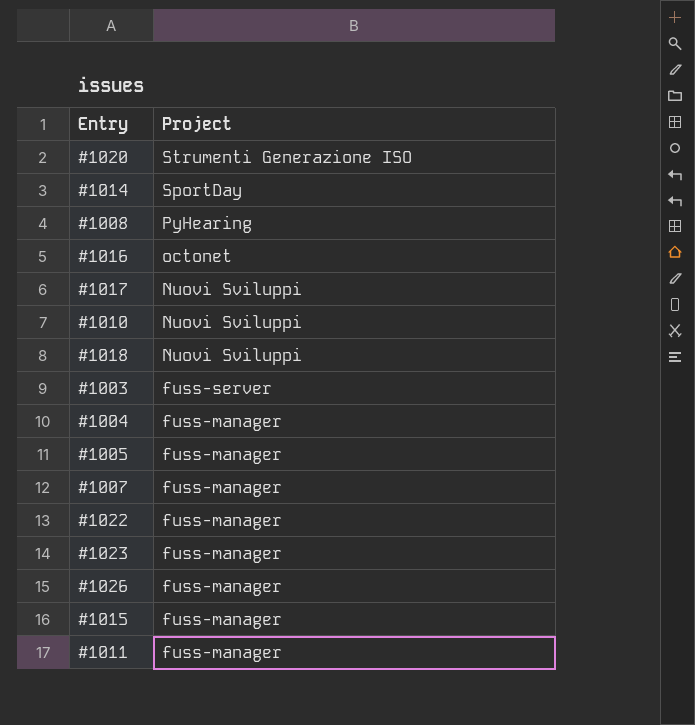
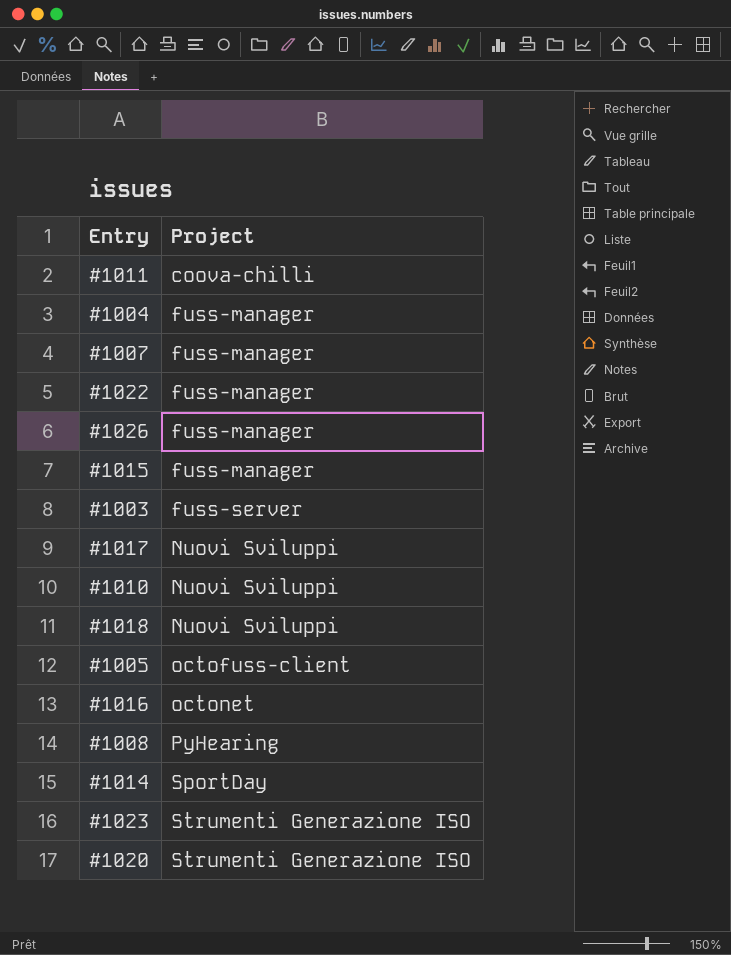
row order: Project descending -> Project ascending
#1011 | Project: fuss-manager -> coova-chilli
#1005 | Project: fuss-manager -> octofuss-client
#1023 | Project: fuss-manager -> Strumenti Generazione ISO

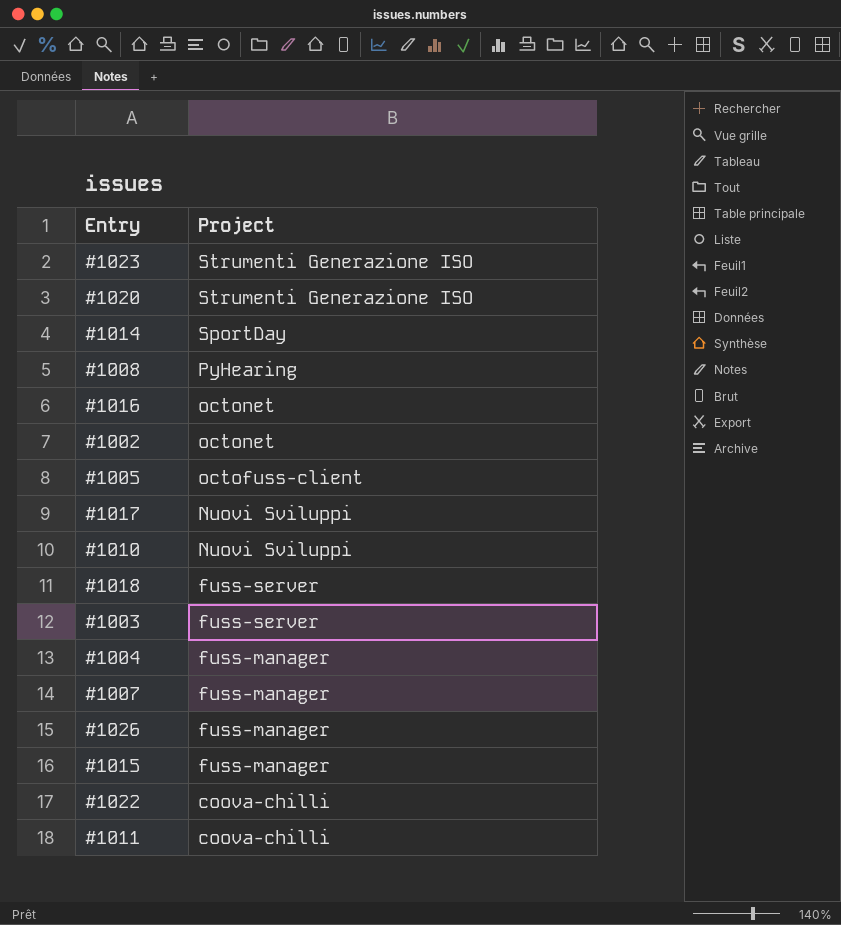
row order: Project ascending -> Project descending
row #1002: none -> octonet
#1018 | Project: Nuovi Sviluppi -> fuss-server
#1022 | Project: fuss-manager -> coova-chilli

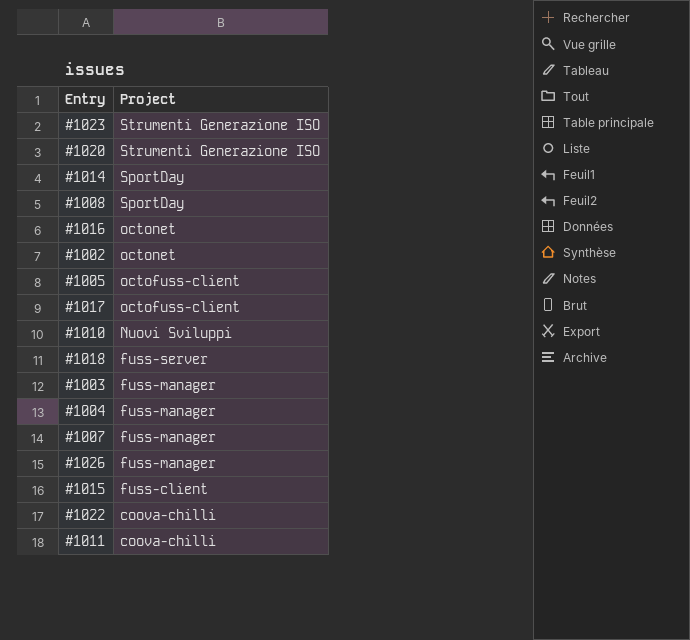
#1008 | Project: PyHearing -> SportDay
#1017 | Project: Nuovi Sviluppi -> octofuss-client
#1003 | Project: fuss-server -> fuss-manager
#1015 | Project: fuss-manager -> fuss-client

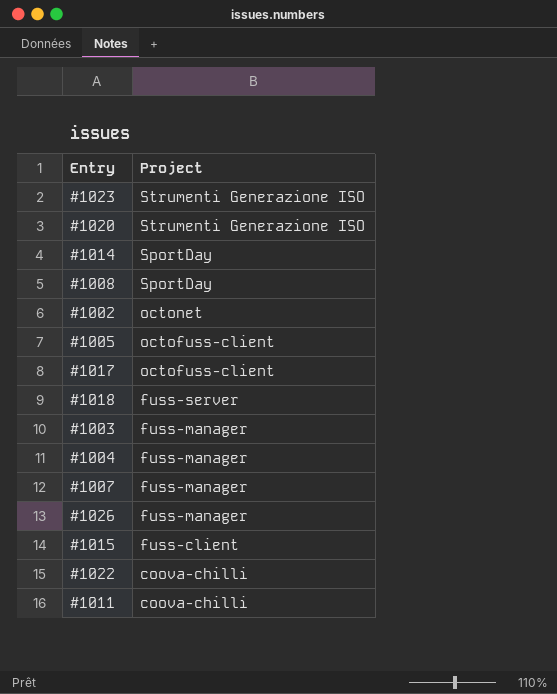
row #1016: octonet -> none
row #1010: Nuovi Sviluppi -> none

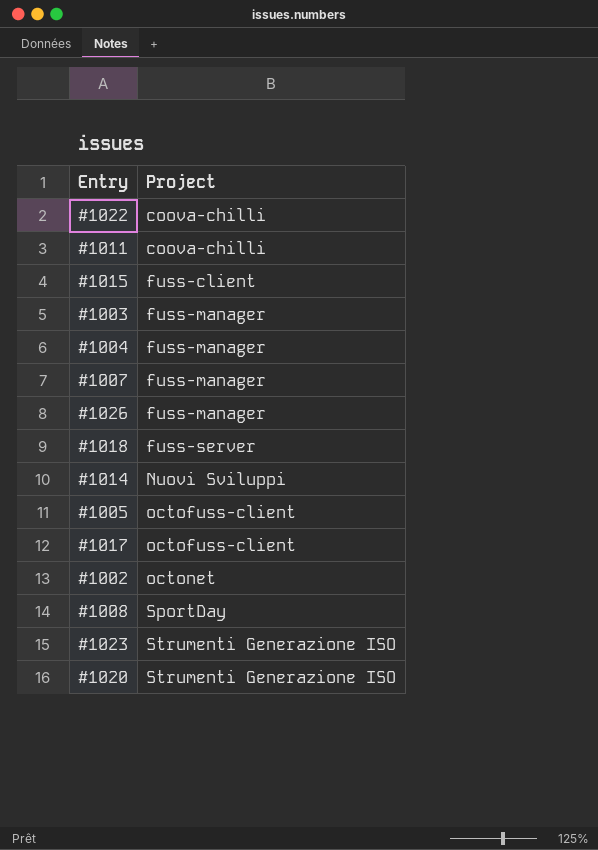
row order: Project descending -> Project ascending
#1014 | Project: SportDay -> Nuovi Sviluppi

